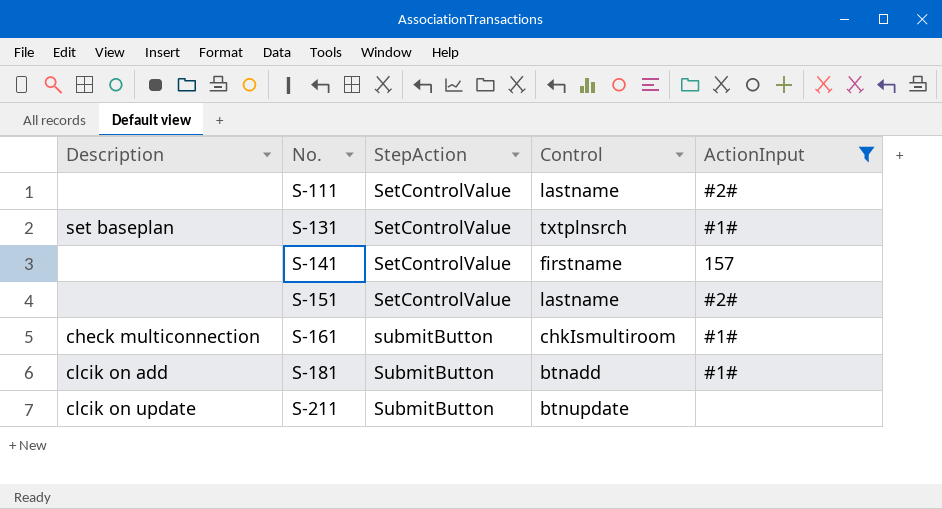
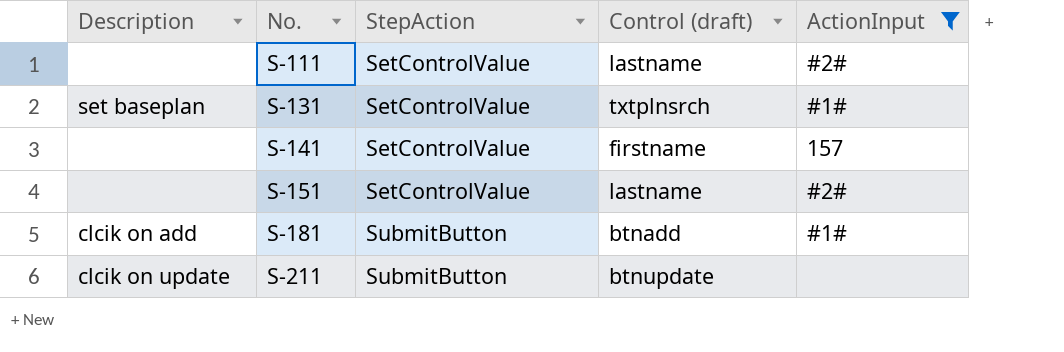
column name: Control -> Control (draft)
row S-161: check multiconnection | submitButton | chkIsmultiroom | #1# -> none

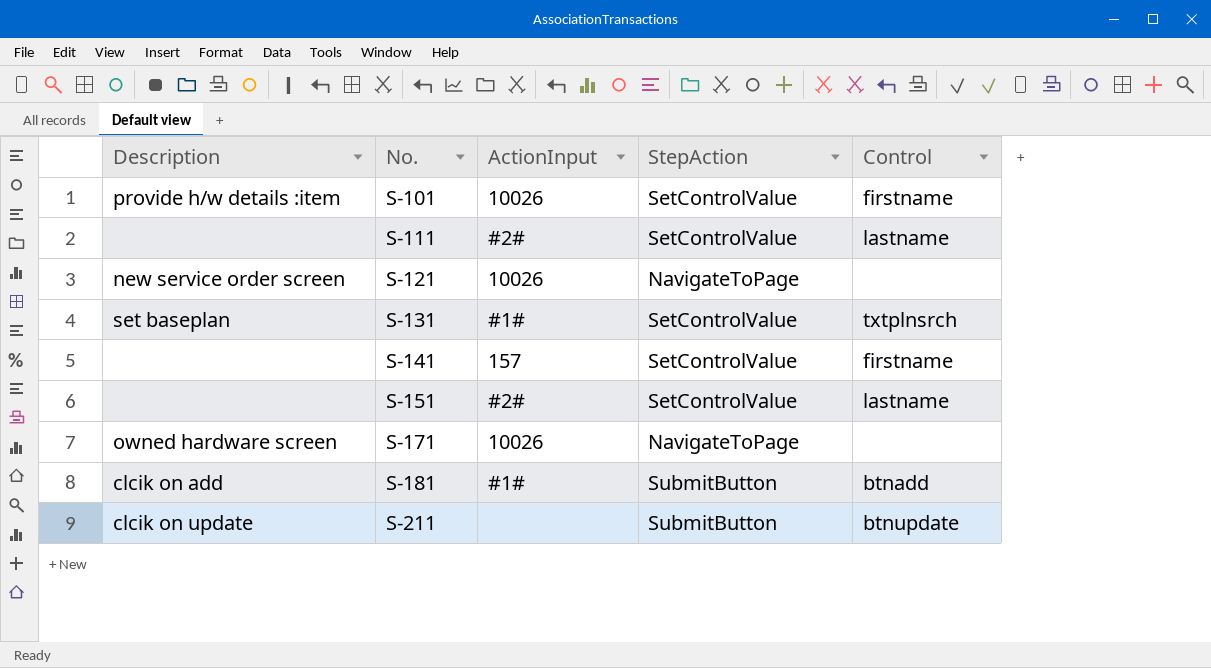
filter: ActionInput != 10026 -> none
column ActionInput | position: 5 -> 3
column name: Control (draft) -> Control

